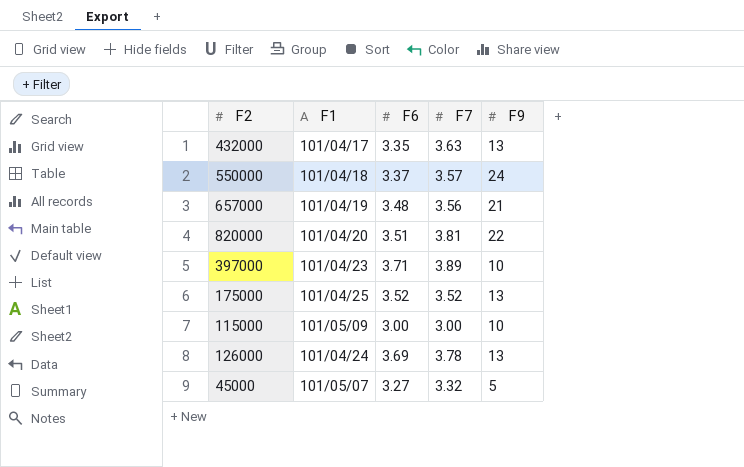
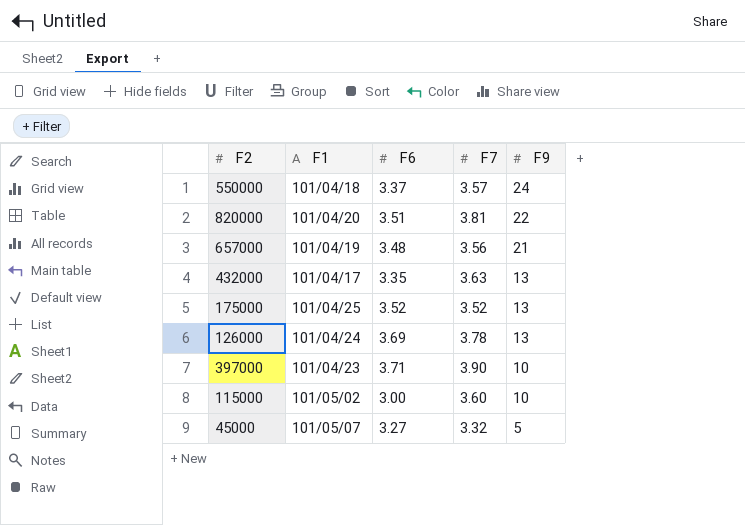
row order: none -> F9 descending
397000 | F7: 3.89 -> 3.90
115000 | F1: 101/05/09 -> 101/05/02
115000 | F7: 3.00 -> 3.60

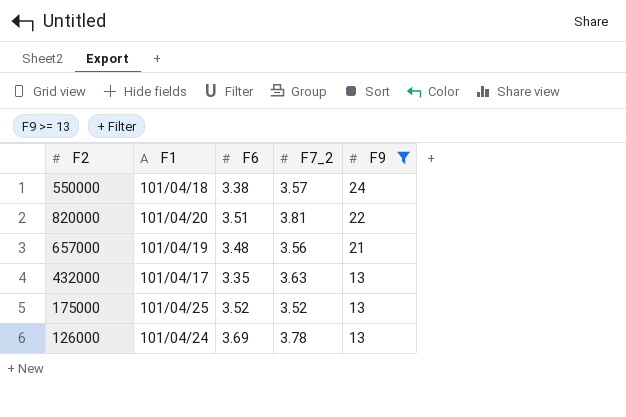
filter: none -> F9 >= 13
column name: F7 -> F7_2
550000 | F6: 3.37 -> 3.38

